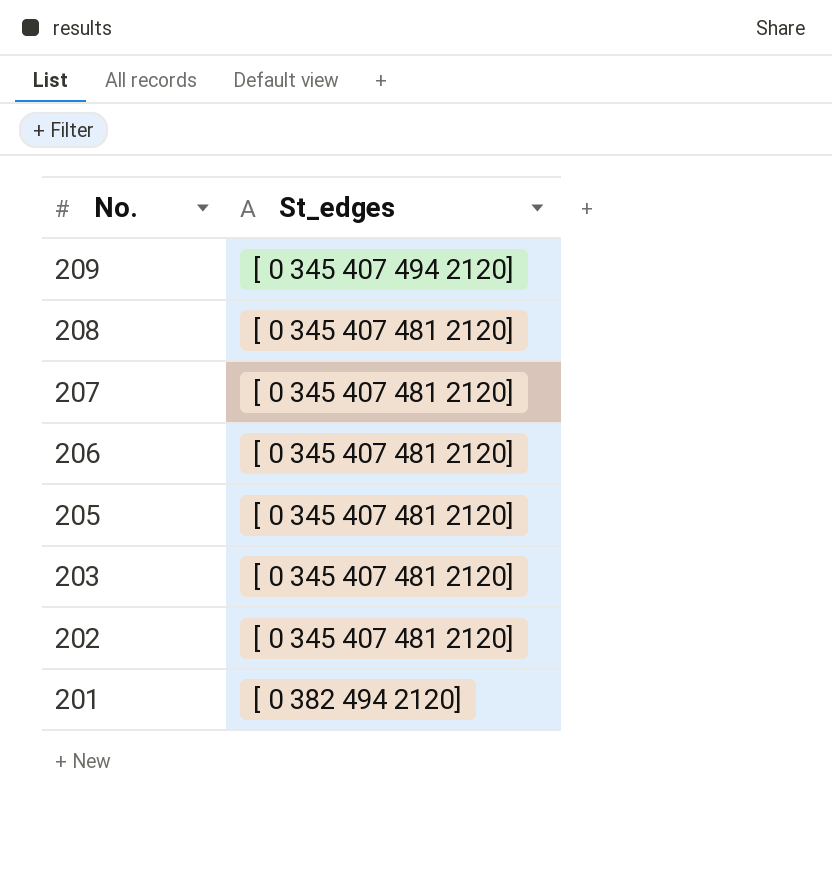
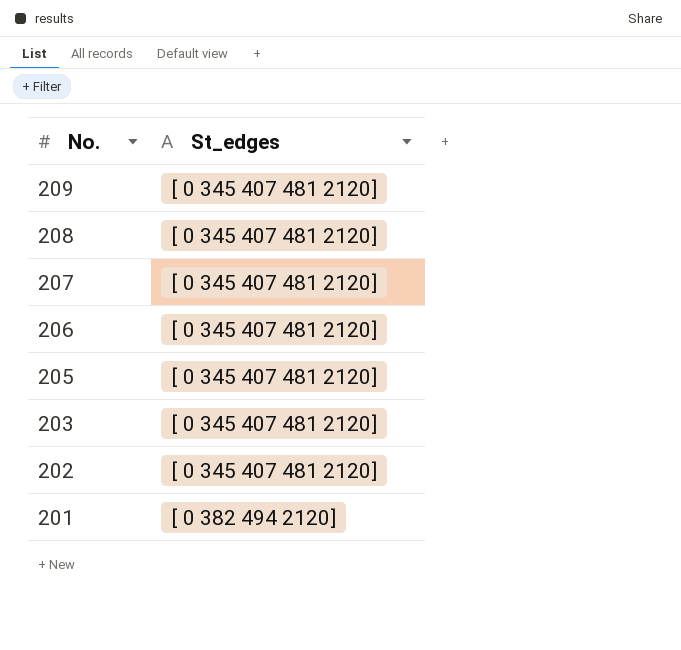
209 | St_edges: [ 0 345 407 494 2120] -> [ 0 345 407 481 2120]

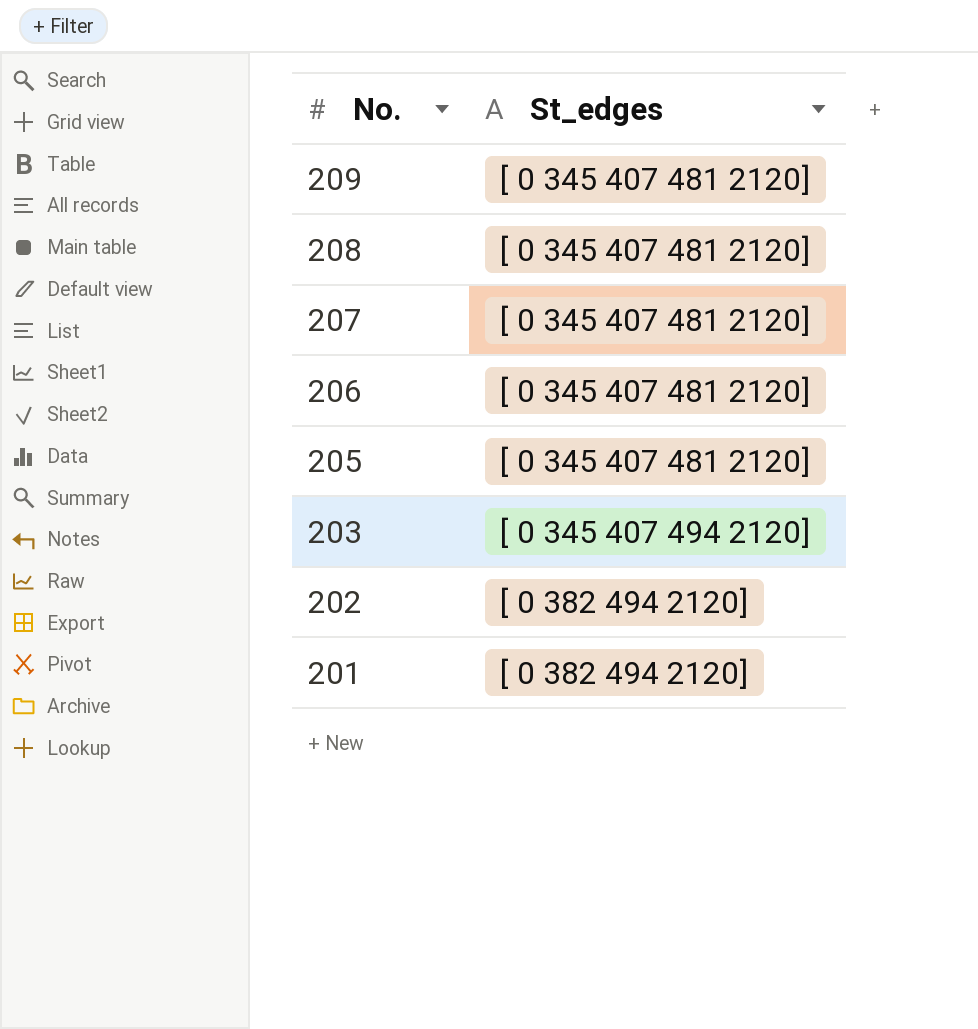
203 | St_edges: [ 0 345 407 481 2120] -> [ 0 345 407 494 2120]
202 | St_edges: [ 0 345 407 481 2120] -> [ 0 382 494 2120]

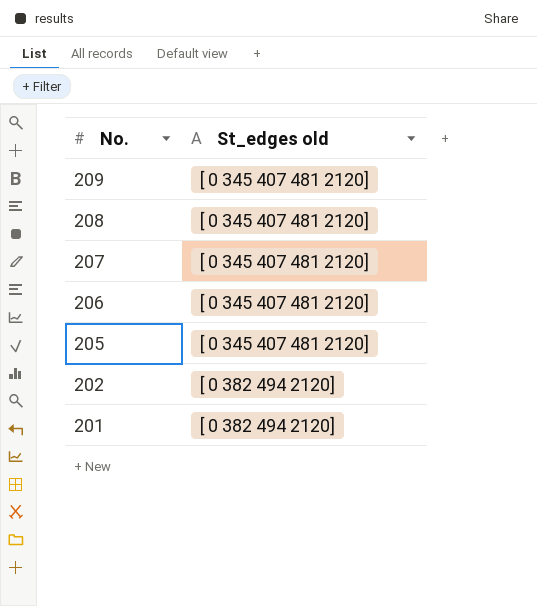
column name: St_edges -> St_edges old
row 203: [ 0 345 407 494 2120] -> none

